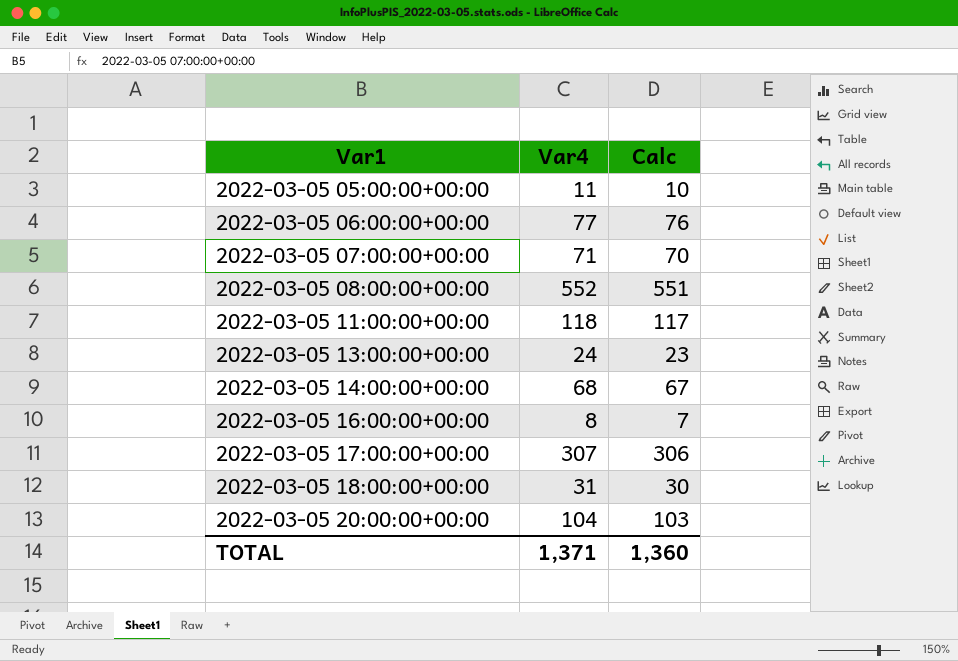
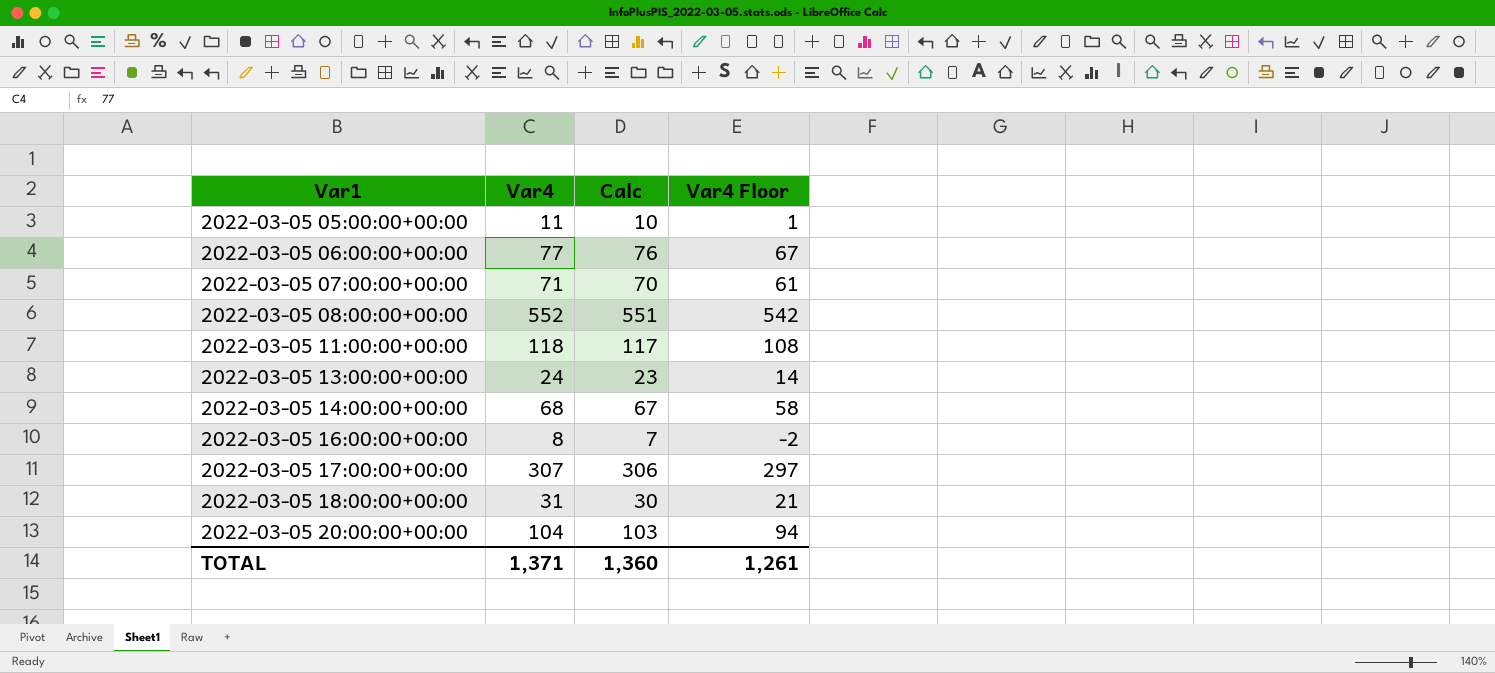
column Var4 Floor | formula: none -> [Var4] - 10

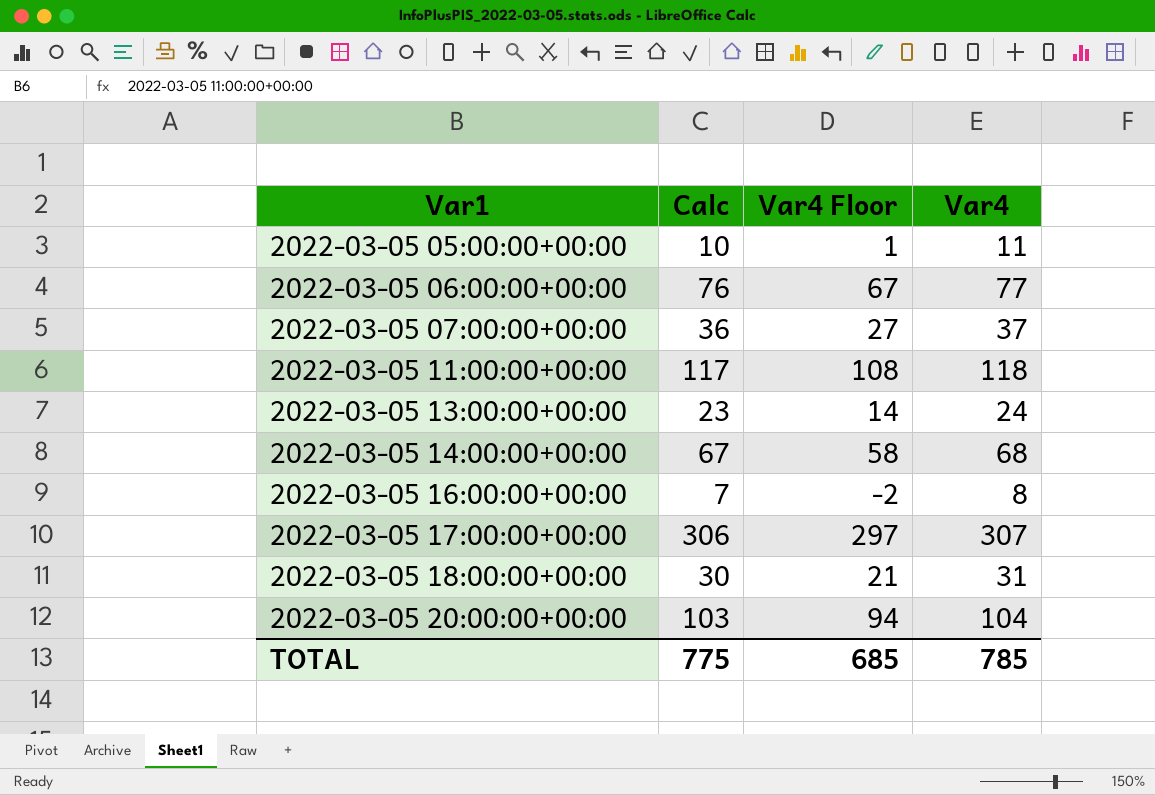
column Var4 | position: 2 -> 4
row 2022-03-05 08:00:00+00:00: 552 | 551 | 542 -> none
2022-03-05 07:00:00+00:00 | Calc: 70 -> 36
2022-03-05 07:00:00+00:00 | Var4 Floor: 61 -> 27
2022-03-05 07:00:00+00:00 | Var4: 71 -> 37
TOTAL | Calc: 1,360 -> 775
TOTAL | Var4 Floor: 1,261 -> 685
TOTAL | Var4: 1,371 -> 785

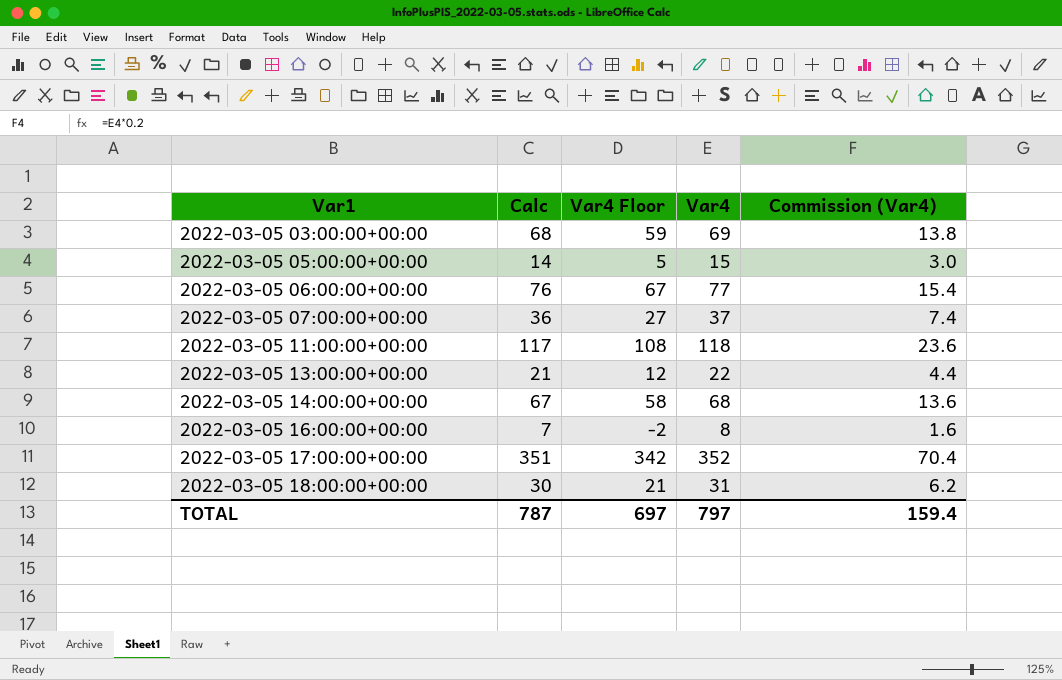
column Commission (Var4) | formula: none -> [Var4] * 0.2
row 2022-03-05 20:00:00+00:00: 103 | 94 | 104 -> none
row 2022-03-05 03:00:00+00:00: none -> 68 | 59 | 69 | 13.8
2022-03-05 05:00:00+00:00 | Calc: 10 -> 14
2022-03-05 05:00:00+00:00 | Var4 Floor: 1 -> 5
2022-03-05 05:00:00+00:00 | Var4: 11 -> 15
2022-03-05 13:00:00+00:00 | Calc: 23 -> 21
2022-03-05 13:00:00+00:00 | Var4 Floor: 14 -> 12
2022-03-05 13:00:00+00:00 | Var4: 24 -> 22
2022-03-05 17:00:00+00:00 | Calc: 306 -> 351
2022-03-05 17:00:00+00:00 | Var4 Floor: 297 -> 342
2022-03-05 17:00:00+00:00 | Var4: 307 -> 352
TOTAL | Calc: 775 -> 787
TOTAL | Var4 Floor: 685 -> 697
TOTAL | Var4: 785 -> 797

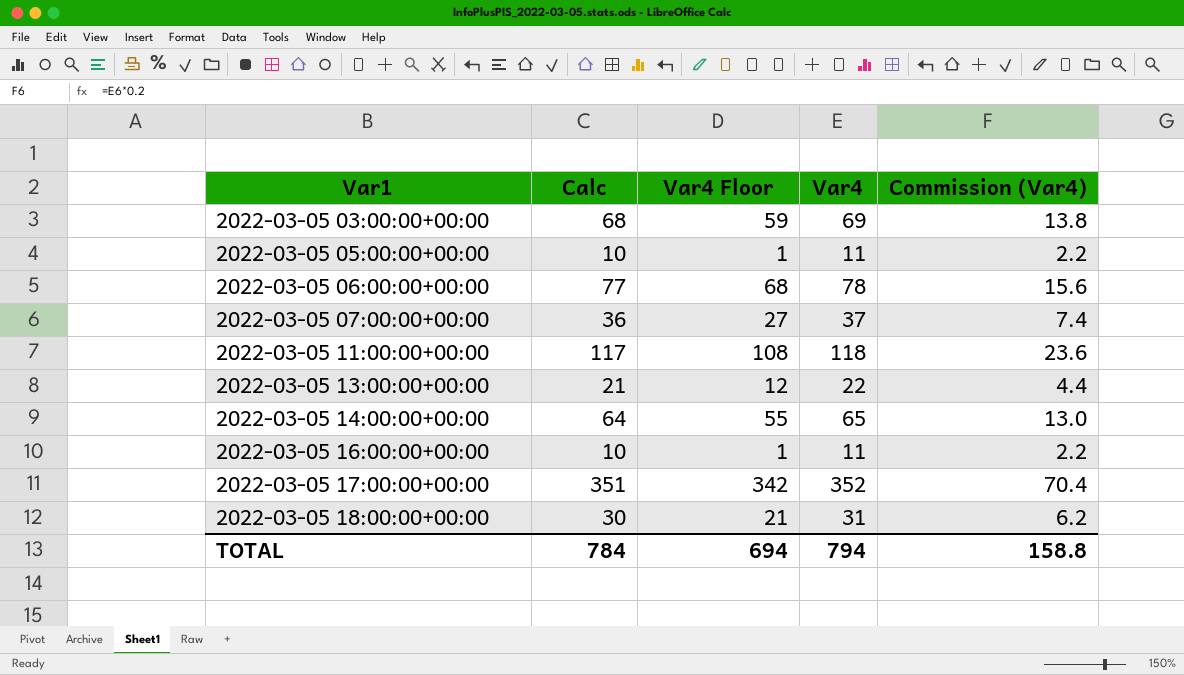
2022-03-05 05:00:00+00:00 | Calc: 14 -> 10
2022-03-05 05:00:00+00:00 | Var4 Floor: 5 -> 1
2022-03-05 05:00:00+00:00 | Var4: 15 -> 11
2022-03-05 05:00:00+00:00 | Commission (Var4): 3.0 -> 2.2
2022-03-05 06:00:00+00:00 | Calc: 76 -> 77
2022-03-05 06:00:00+00:00 | Var4 Floor: 67 -> 68
2022-03-05 06:00:00+00:00 | Var4: 77 -> 78
2022-03-05 06:00:00+00:00 | Commission (Var4): 15.4 -> 15.6
2022-03-05 14:00:00+00:00 | Calc: 67 -> 64
2022-03-05 14:00:00+00:00 | Var4 Floor: 58 -> 55
2022-03-05 14:00:00+00:00 | Var4: 68 -> 65
2022-03-05 14:00:00+00:00 | Commission (Var4): 13.6 -> 13.0
2022-03-05 16:00:00+00:00 | Calc: 7 -> 10
2022-03-05 16:00:00+00:00 | Var4 Floor: -2 -> 1
2022-03-05 16:00:00+00:00 | Var4: 8 -> 11
2022-03-05 16:00:00+00:00 | Commission (Var4): 1.6 -> 2.2
TOTAL | Calc: 787 -> 784
TOTAL | Var4 Floor: 697 -> 694
TOTAL | Var4: 797 -> 794
TOTAL | Commission (Var4): 159.4 -> 158.8

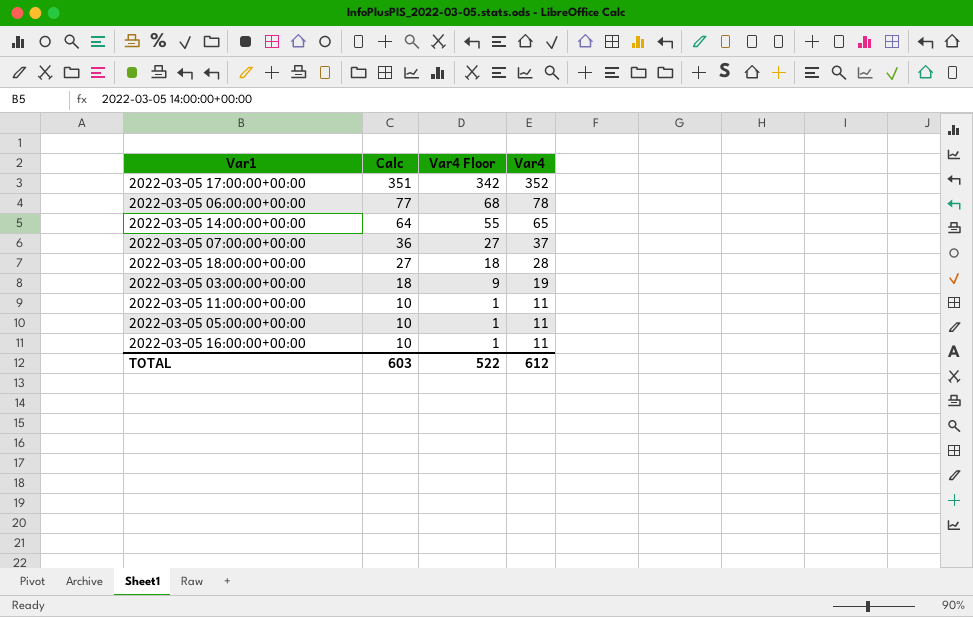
row order: Var1 ascending -> Calc descending
column Commission (Var4) | formula: [Var4] * 0.2 -> none
row 2022-03-05 13:00:00+00:00: 21 | 12 | 22 | 4.4 -> none
2022-03-05 18:00:00+00:00 | Calc: 30 -> 27
2022-03-05 18:00:00+00:00 | Var4 Floor: 21 -> 18
2022-03-05 18:00:00+00:00 | Var4: 31 -> 28
2022-03-05 03:00:00+00:00 | Calc: 68 -> 18
2022-03-05 03:00:00+00:00 | Var4 Floor: 59 -> 9
2022-03-05 03:00:00+00:00 | Var4: 69 -> 19
2022-03-05 11:00:00+00:00 | Calc: 117 -> 10
2022-03-05 11:00:00+00:00 | Var4 Floor: 108 -> 1
2022-03-05 11:00:00+00:00 | Var4: 118 -> 11
TOTAL | Calc: 784 -> 603
TOTAL | Var4 Floor: 694 -> 522
TOTAL | Var4: 794 -> 612

